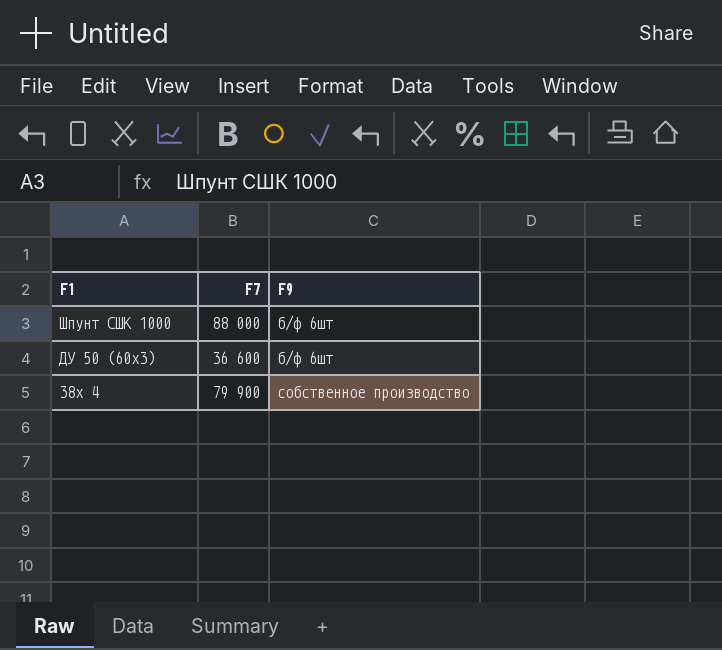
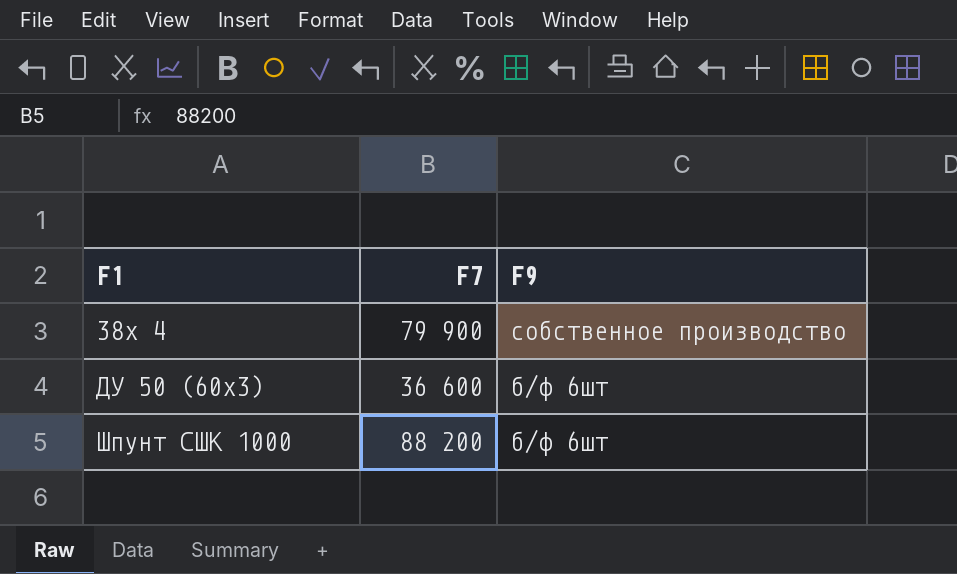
row order: F1 descending -> F1 ascending
Шпунт СШК 1000 | F7: 88 000 -> 88 200

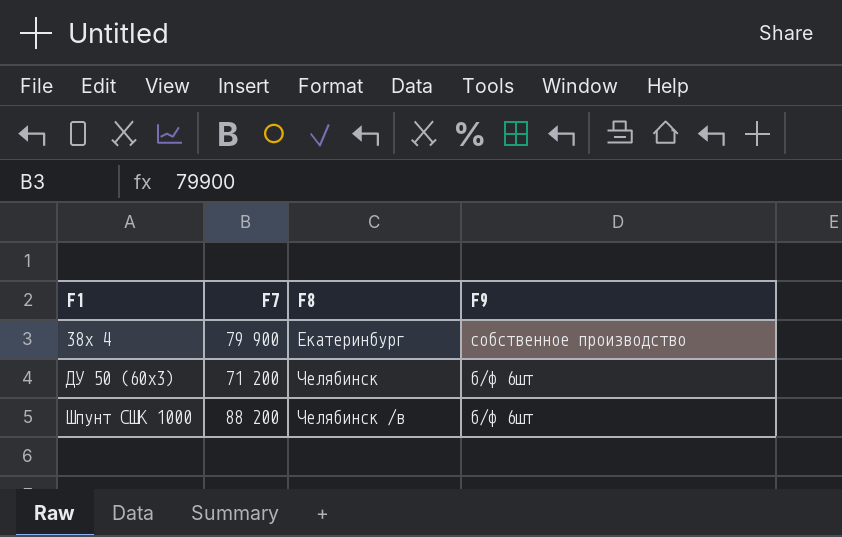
column F8 | position: none -> 3
ДУ 50 (60х3) | F7: 36 600 -> 71 200

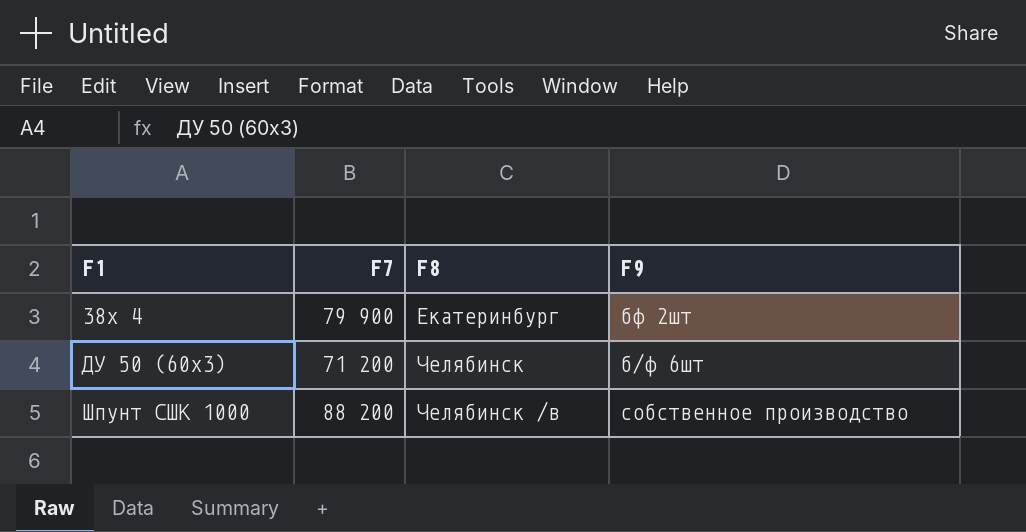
38х 4 | F9: собственное производство -> бф 2шт
Шпунт СШК 1000 | F9: б/ф 6шт -> собственное производство

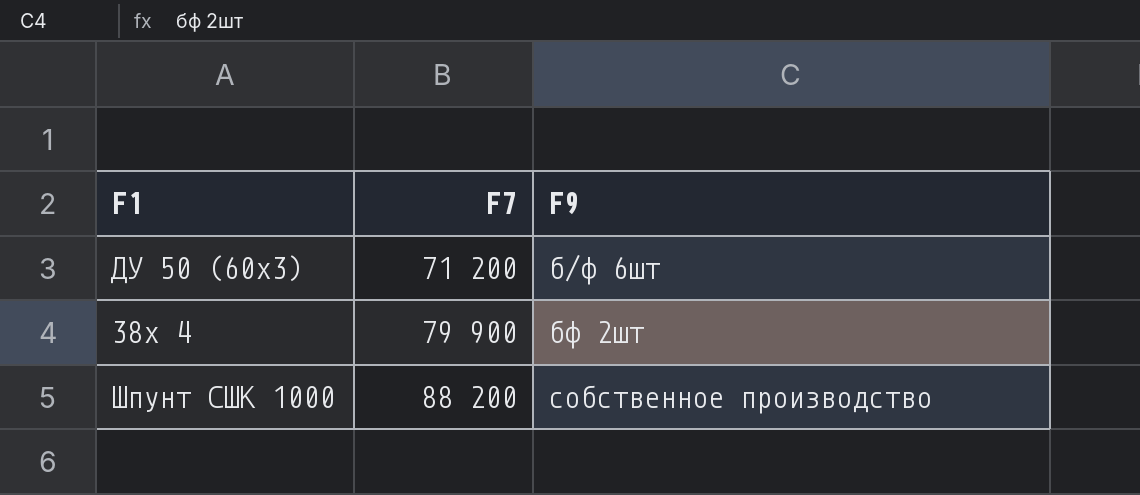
row order: F1 ascending -> F7 ascending
column F8 | position: 3 -> none

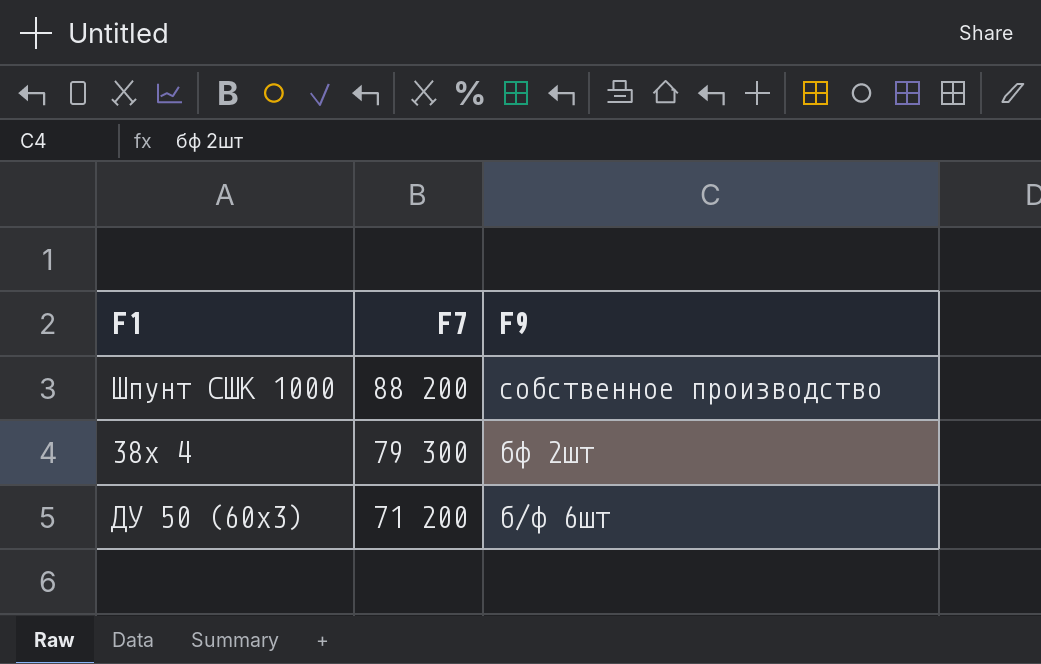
row order: F7 ascending -> F7 descending
38х 4 | F7: 79 900 -> 79 300

